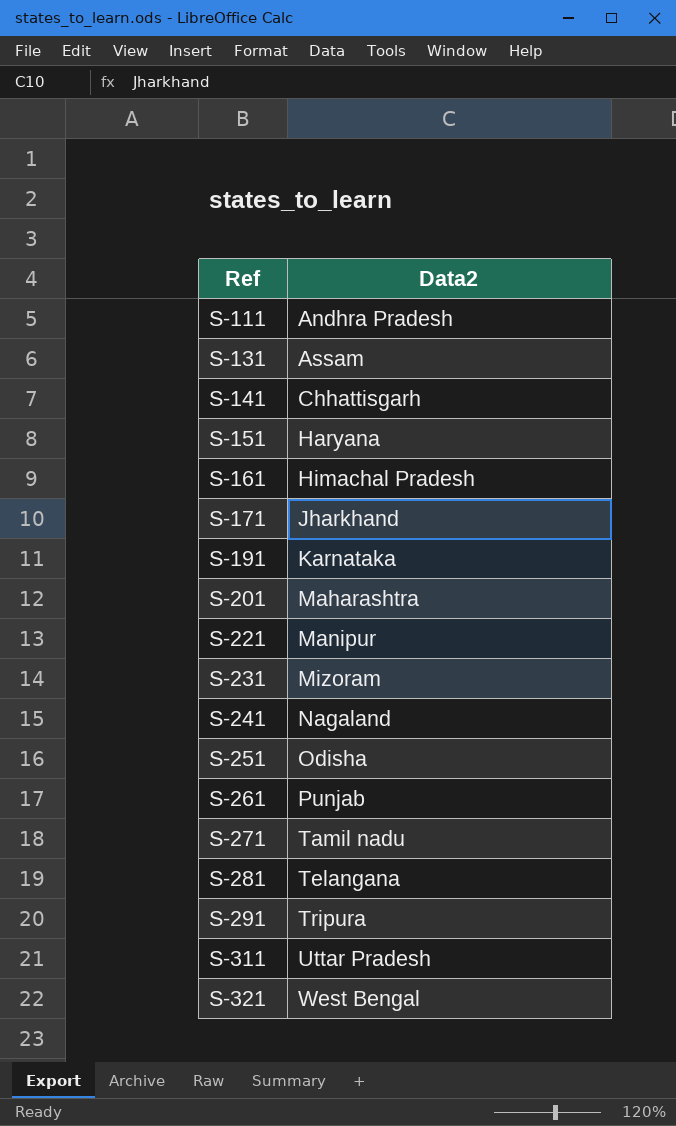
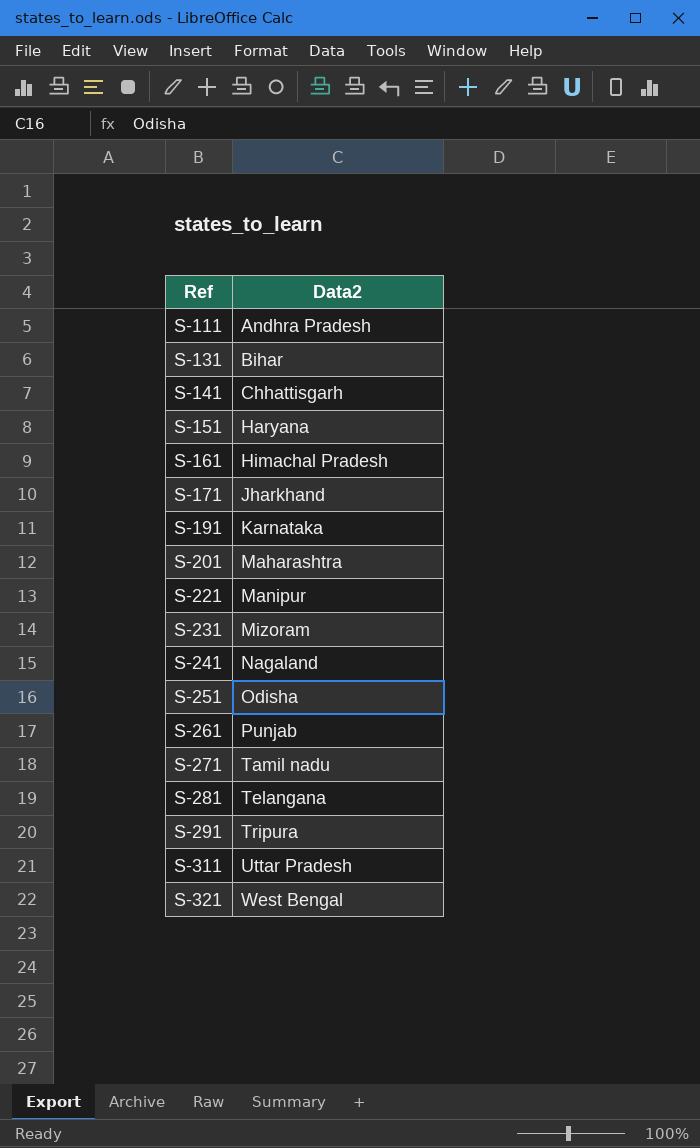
S-131 | Data2: Assam -> Bihar

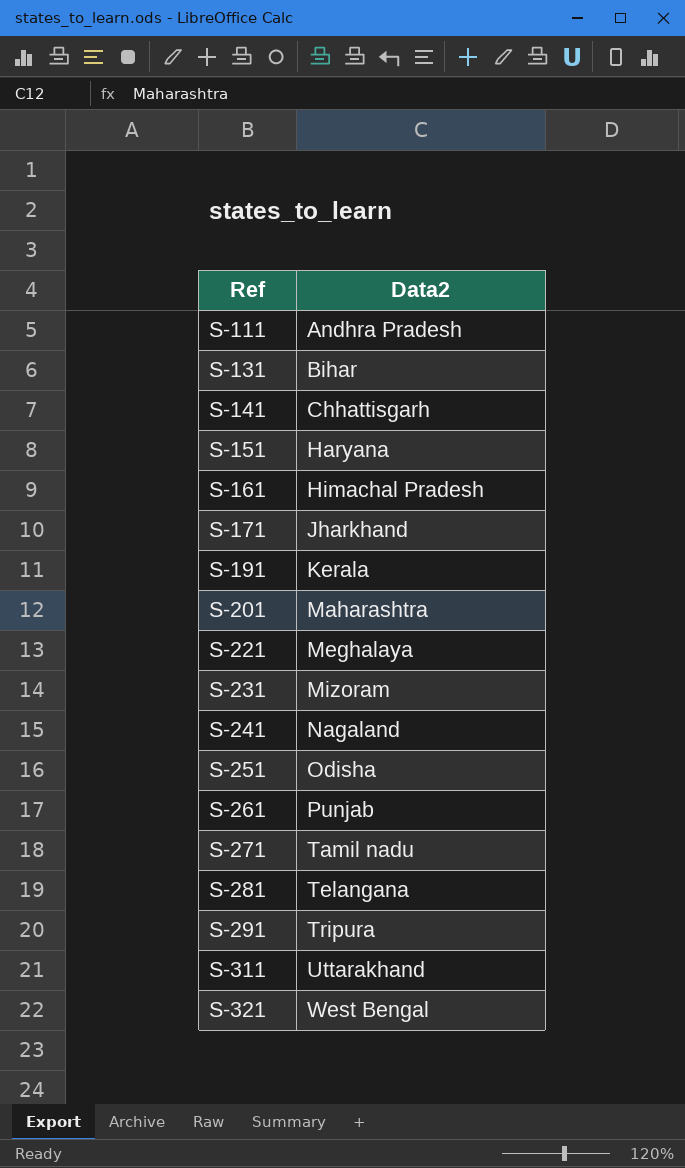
S-191 | Data2: Karnataka -> Kerala
S-221 | Data2: Manipur -> Meghalaya
S-311 | Data2: Uttar Pradesh -> Uttarakhand

